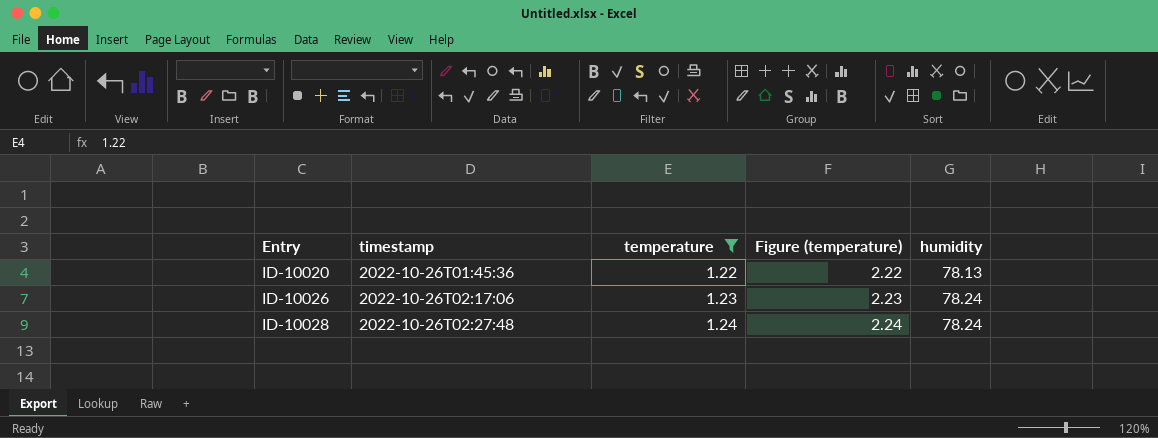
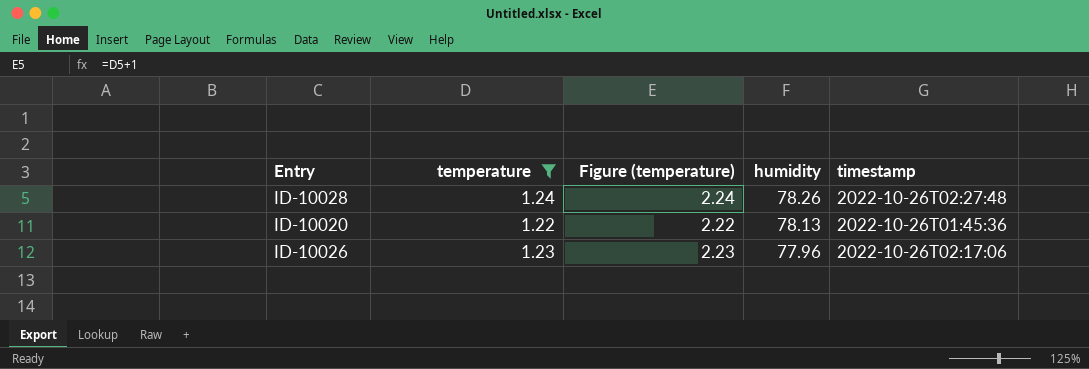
row order: Entry ascending -> humidity descending
column timestamp | position: 2 -> 5
ID-10028 | humidity: 78.24 -> 78.26
ID-10026 | humidity: 78.24 -> 77.96

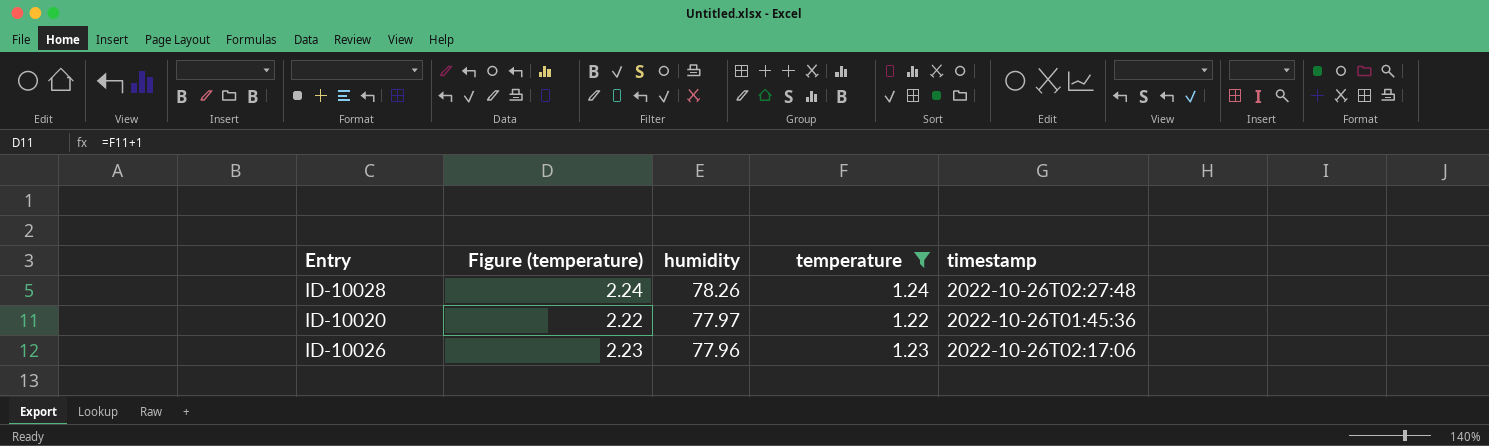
column temperature | position: 2 -> 4
ID-10020 | humidity: 78.13 -> 77.97

